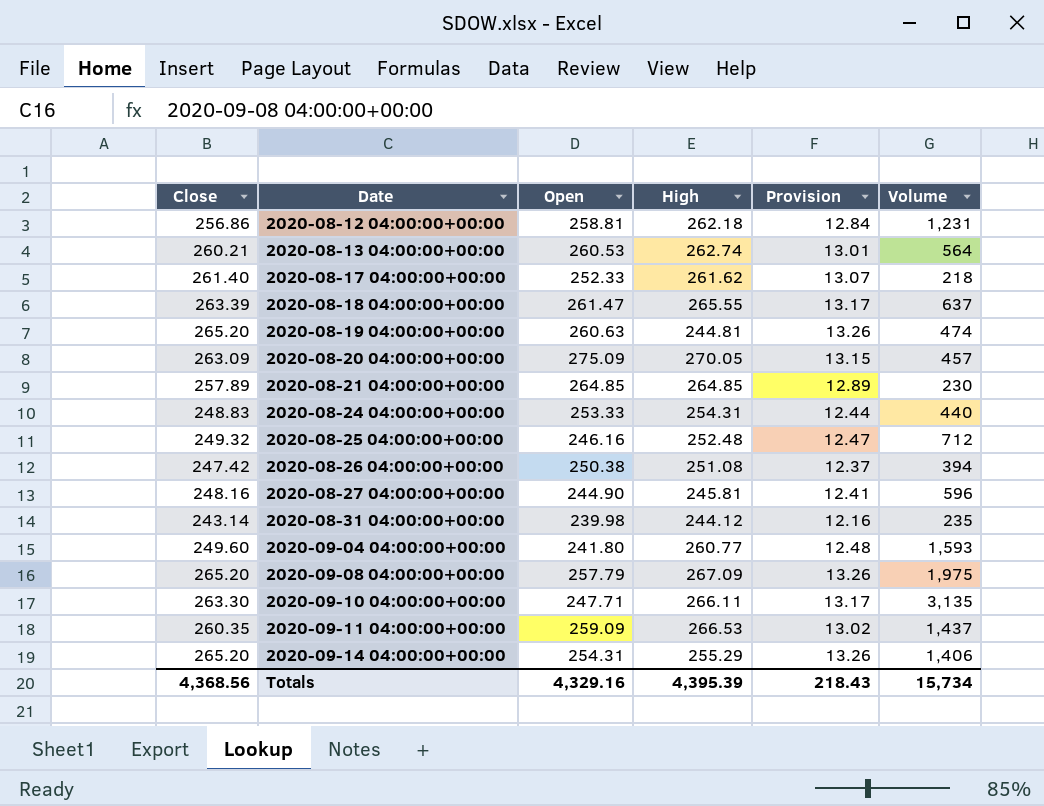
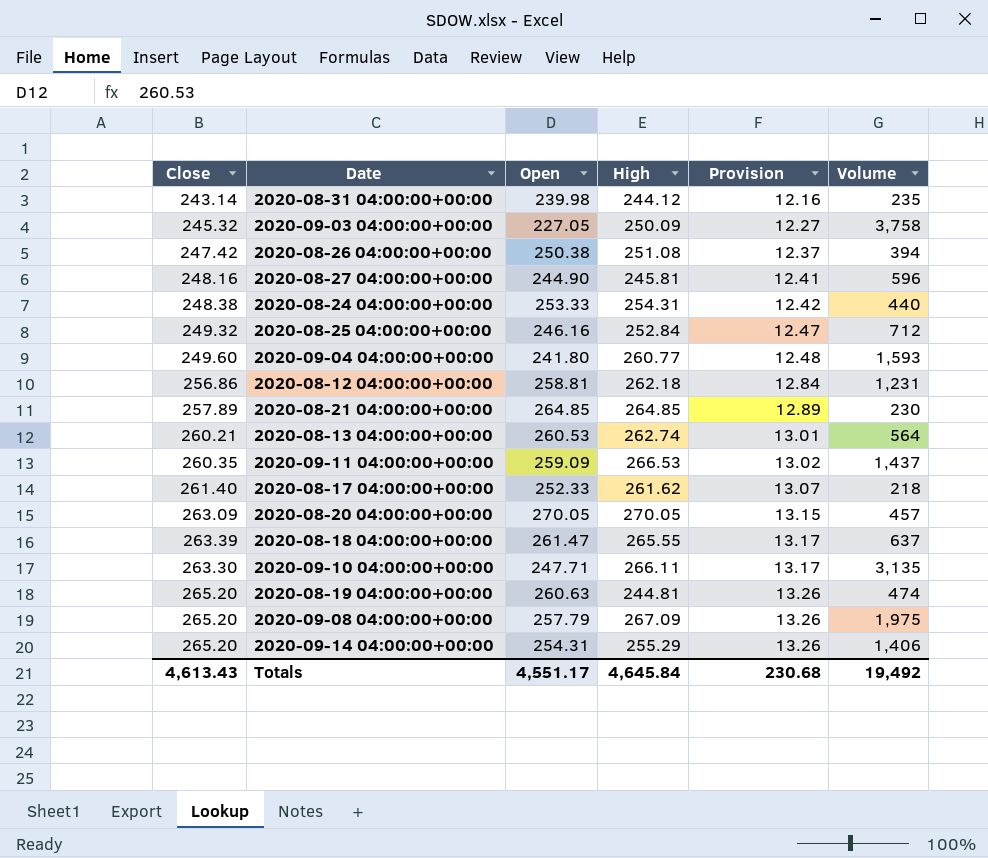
row order: Date ascending -> Provision ascending
row 2020-09-03 04:00:00+00:00: none -> 245.32 | 227.05 | 250.09 | 12.27 | 3,758
2020-08-24 04:00:00+00:00 | Close: 248.83 -> 248.38
2020-08-24 04:00:00+00:00 | Provision: 12.44 -> 12.42
2020-08-25 04:00:00+00:00 | High: 252.48 -> 252.84
2020-08-20 04:00:00+00:00 | Open: 275.09 -> 270.05
Totals | Close: 4,368.56 -> 4,613.43
Totals | Open: 4,329.16 -> 4,551.17
Totals | High: 4,395.39 -> 4,645.84
Totals | Provision: 218.43 -> 230.68
Totals | Volume: 15,734 -> 19,492

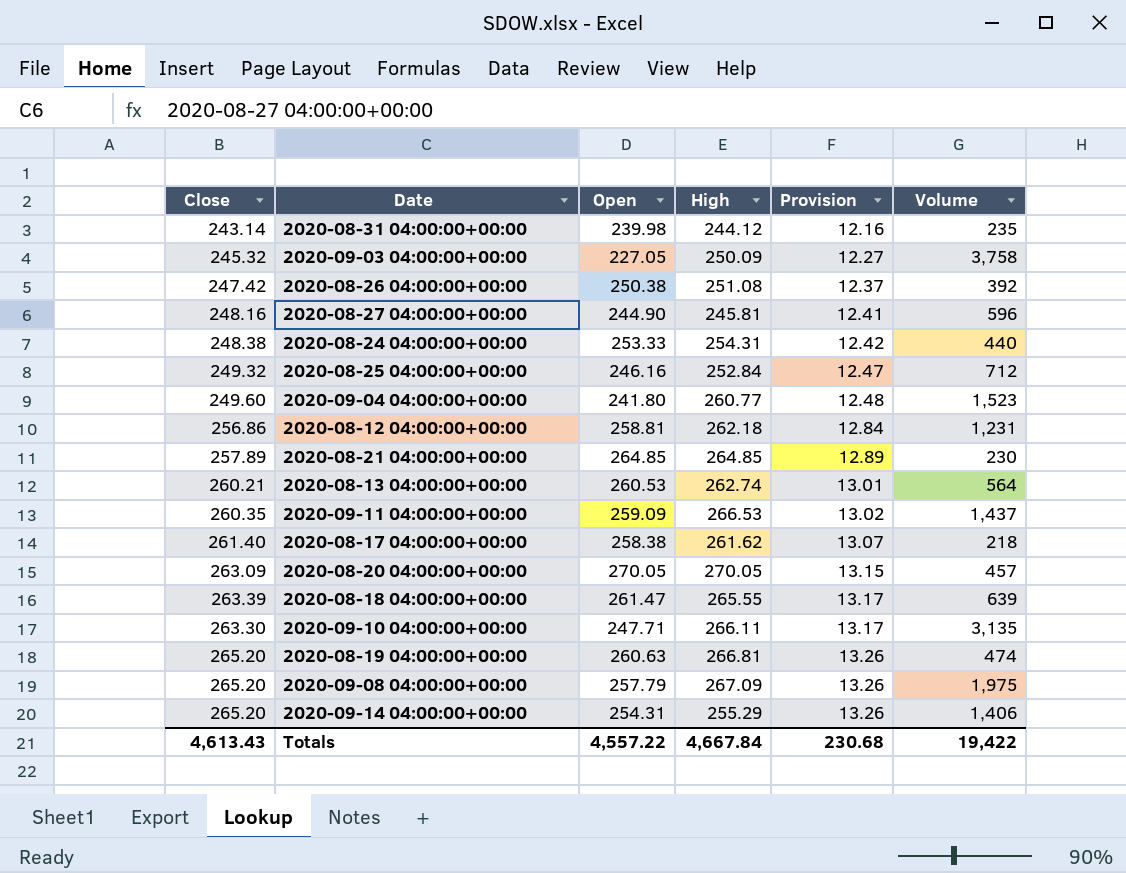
2020-08-26 04:00:00+00:00 | Volume: 394 -> 392
2020-09-04 04:00:00+00:00 | Volume: 1,593 -> 1,523
2020-08-17 04:00:00+00:00 | Open: 252.33 -> 258.38
2020-08-18 04:00:00+00:00 | Volume: 637 -> 639
2020-08-19 04:00:00+00:00 | High: 244.81 -> 266.81
Totals | Open: 4,551.17 -> 4,557.22
Totals | High: 4,645.84 -> 4,667.84
Totals | Volume: 19,492 -> 19,422

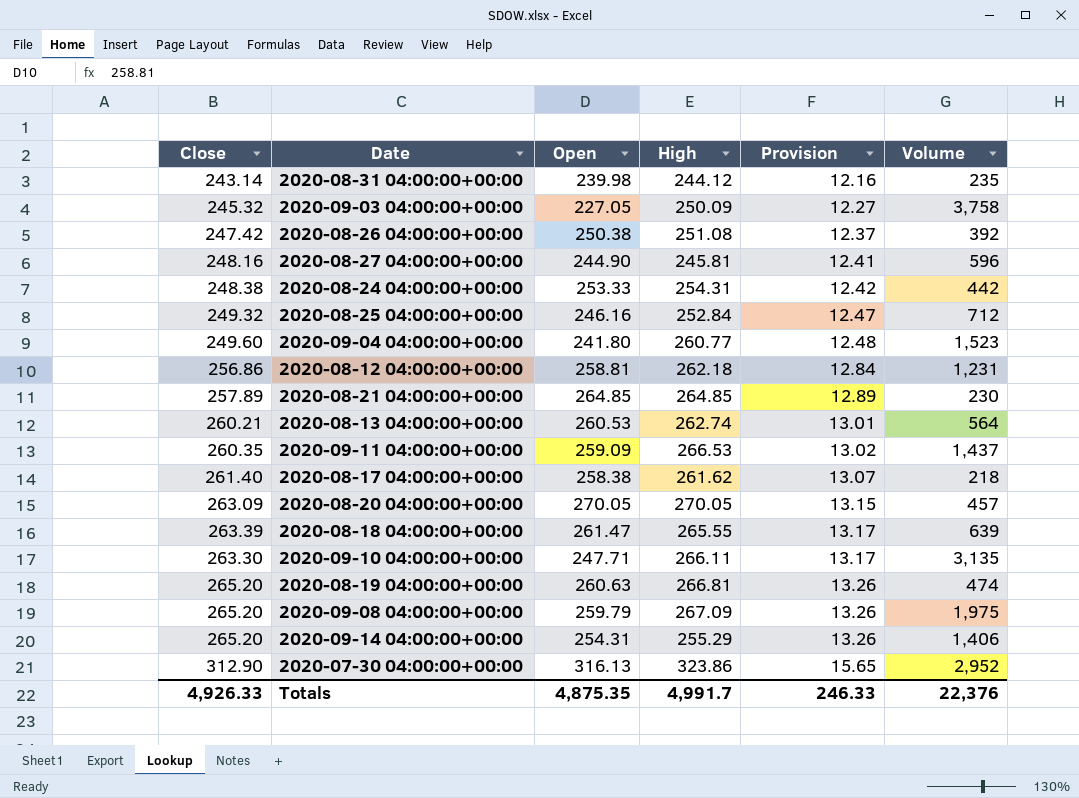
2020-08-24 04:00:00+00:00 | Volume: 440 -> 442
2020-09-08 04:00:00+00:00 | Open: 257.79 -> 259.79
row 2020-07-30 04:00:00+00:00: none -> 312.90 | 316.13 | 323.86 | 15.65 | 2,952
Totals | Close: 4,613.43 -> 4,926.33
Totals | Open: 4,557.22 -> 4,875.35
Totals | High: 4,667.84 -> 4,991.7
Totals | Provision: 230.68 -> 246.33
Totals | Volume: 19,422 -> 22,376

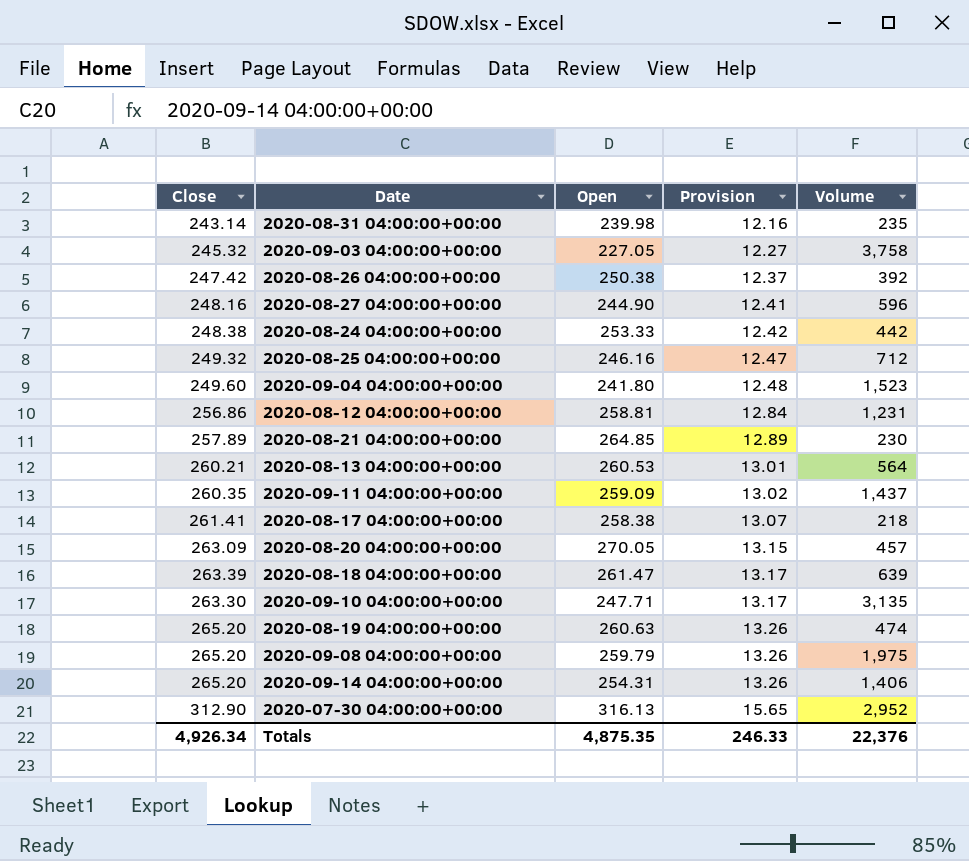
column High | position: 4 -> none
2020-08-17 04:00:00+00:00 | Close: 261.40 -> 261.41
Totals | Close: 4,926.33 -> 4,926.34

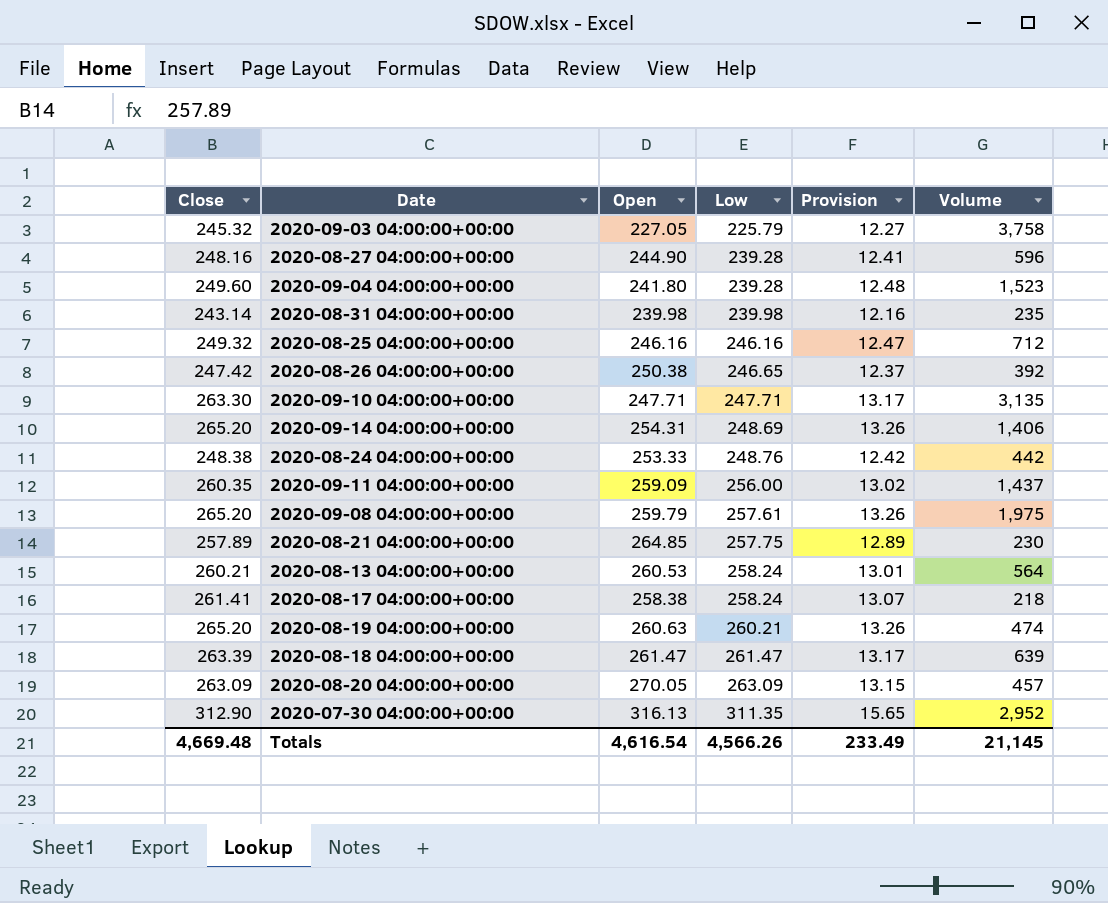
row order: Provision ascending -> Low ascending
column Low | position: none -> 4
row 2020-08-12 04:00:00+00:00: 256.86 | 258.81 | 12.84 | 1,231 -> none
Totals | Close: 4,926.34 -> 4,669.48
Totals | Open: 4,875.35 -> 4,616.54
Totals | Provision: 246.33 -> 233.49
Totals | Volume: 22,376 -> 21,145

